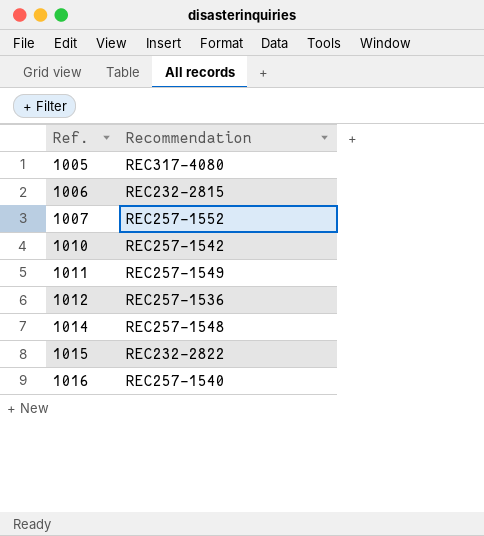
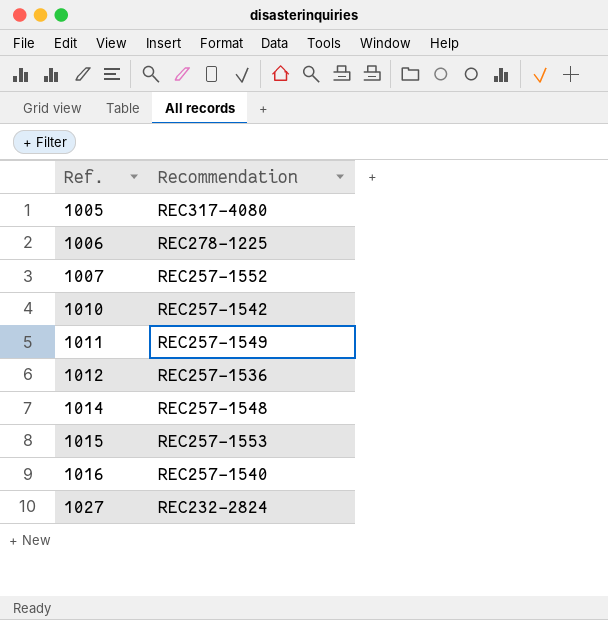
1006 | Recommendation: REC232-2815 -> REC278-1225
1015 | Recommendation: REC232-2822 -> REC257-1553
row 1027: none -> REC232-2824

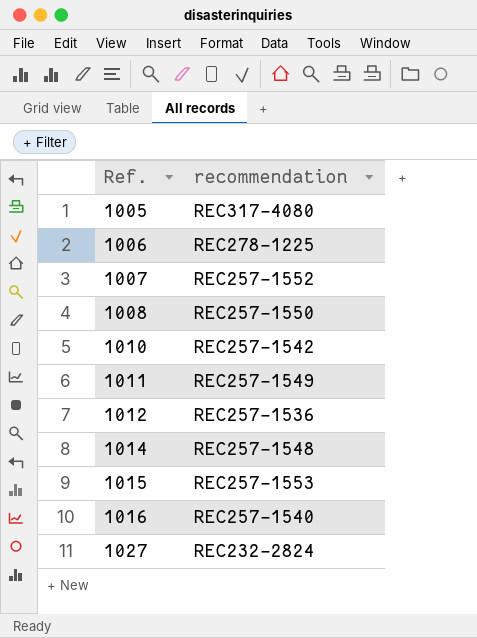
column name: Recommendation -> recommendation
row 1008: none -> REC257-1550

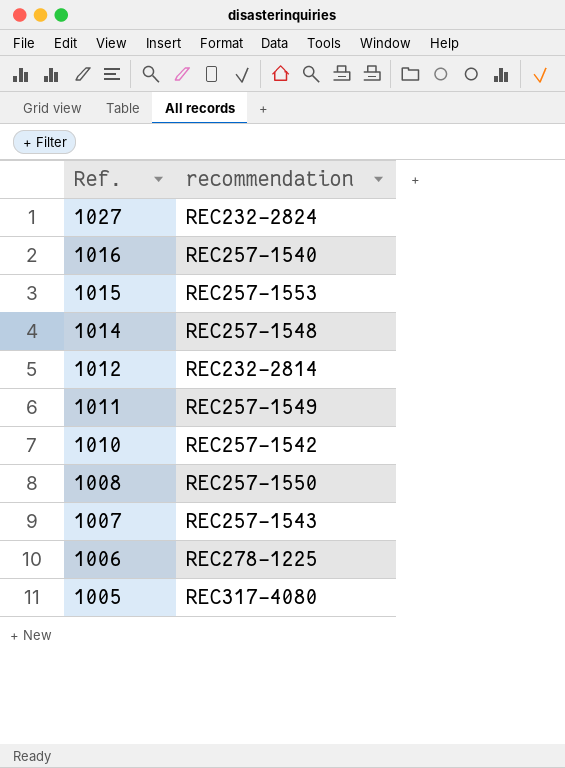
row order: Ref. ascending -> Ref. descending
1012 | recommendation: REC257-1536 -> REC232-2814
1007 | recommendation: REC257-1552 -> REC257-1543

